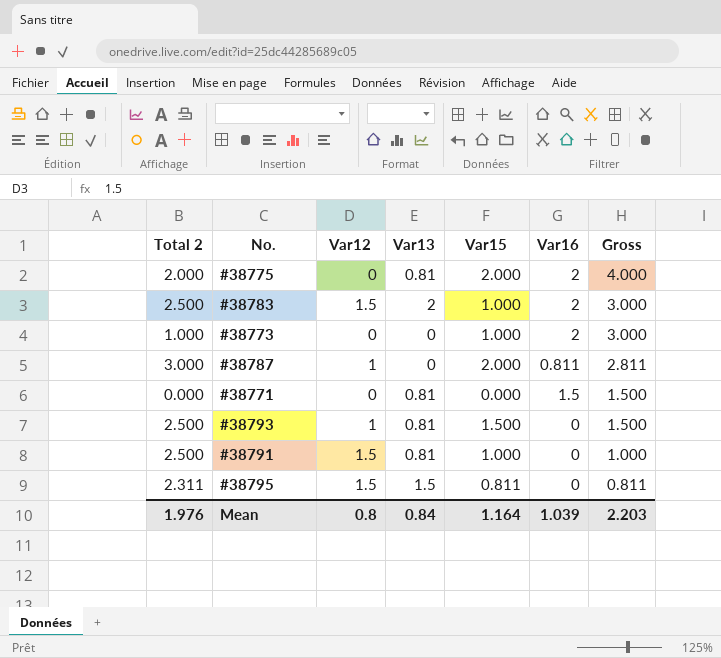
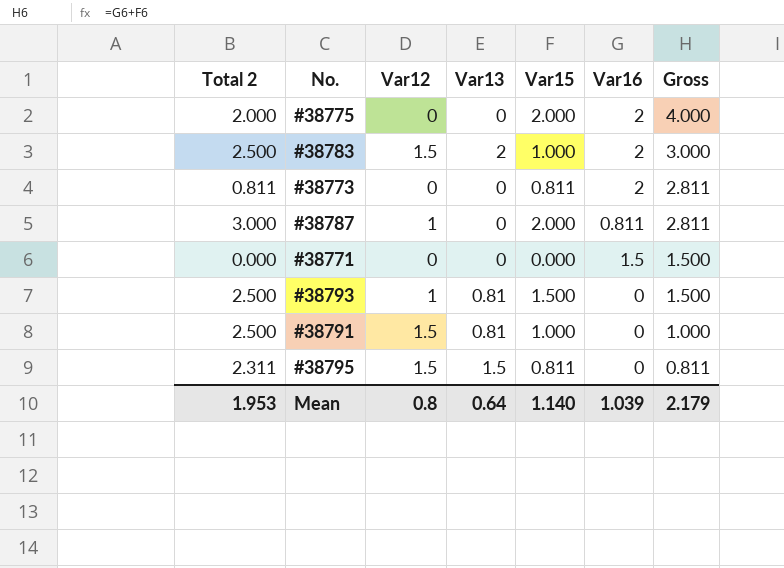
#38775 | Var13: 0.81 -> 0
#38773 | Total 2: 1.000 -> 0.811
#38773 | Var15: 1.000 -> 0.811
#38773 | Gross: 3.000 -> 2.811
#38771 | Var13: 0.81 -> 0
Mean | Total 2: 1.976 -> 1.953
Mean | Var13: 0.84 -> 0.64
Mean | Var15: 1.164 -> 1.140
Mean | Gross: 2.203 -> 2.179

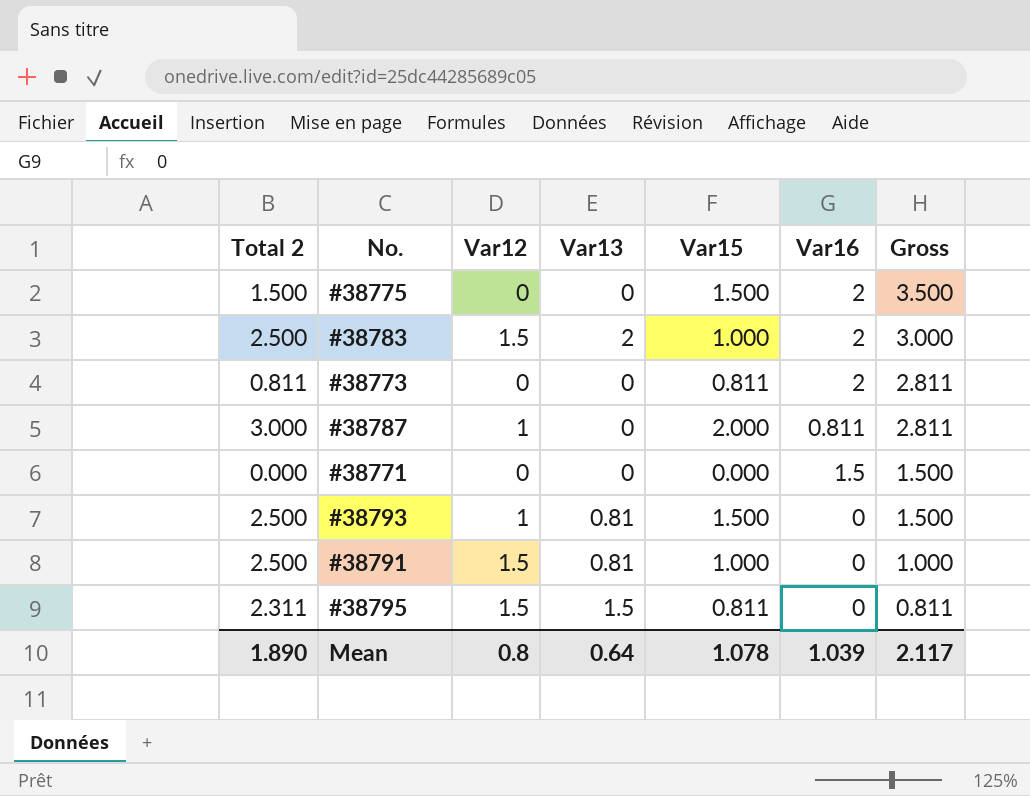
#38775 | Total 2: 2.000 -> 1.500
#38775 | Var15: 2.000 -> 1.500
#38775 | Gross: 4.000 -> 3.500
Mean | Total 2: 1.953 -> 1.890
Mean | Var15: 1.140 -> 1.078
Mean | Gross: 2.179 -> 2.117

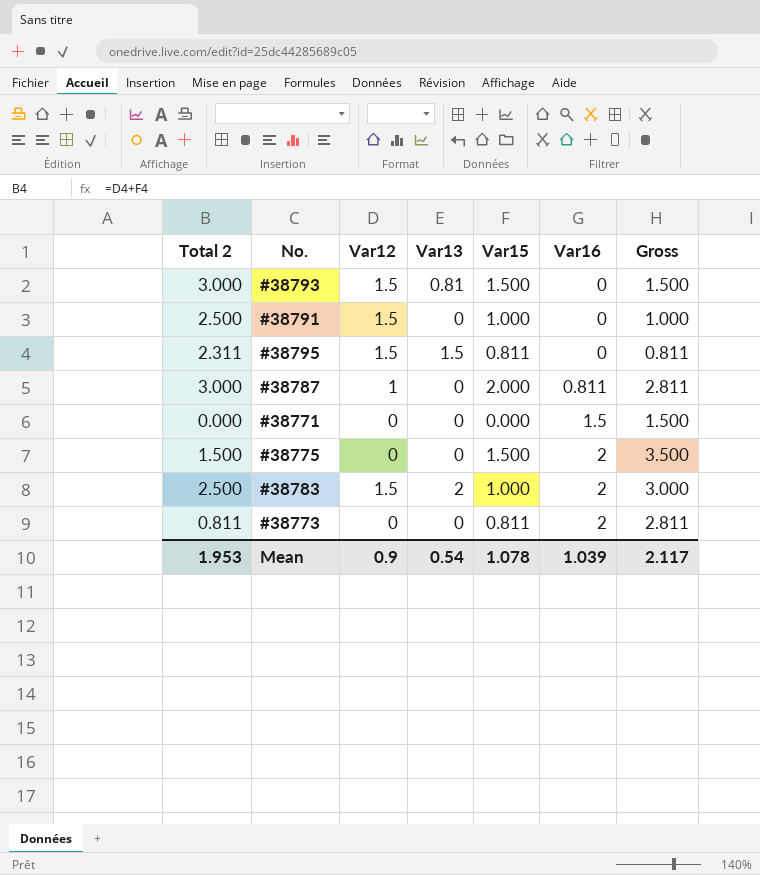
row order: Gross descending -> Var16 ascending
#38793 | Total 2: 2.500 -> 3.000
#38793 | Var12: 1 -> 1.5
#38791 | Var13: 0.81 -> 0
Mean | Total 2: 1.890 -> 1.953
Mean | Var12: 0.8 -> 0.9
Mean | Var13: 0.64 -> 0.54

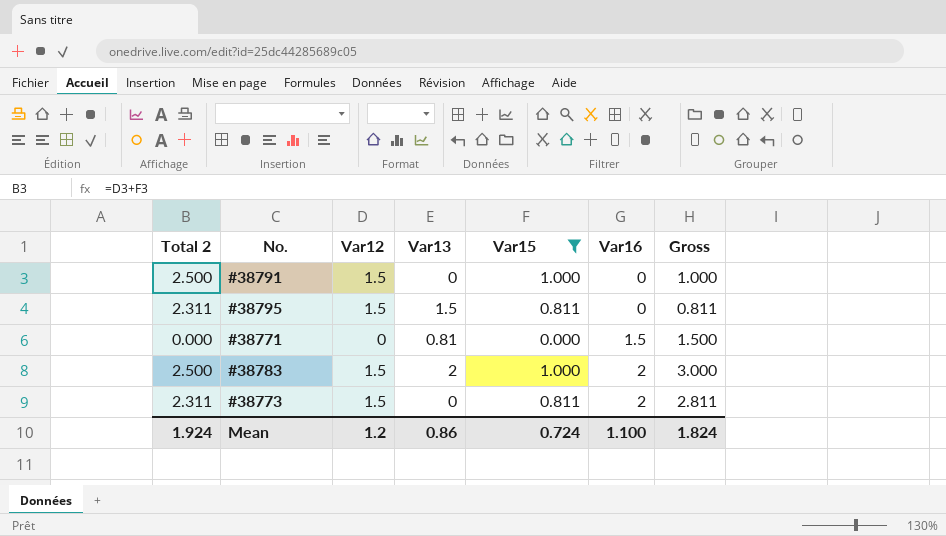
filter: none -> Var15 <= 1.000
#38771 | Var13: 0 -> 0.81
#38773 | Total 2: 0.811 -> 2.311
#38773 | Var12: 0 -> 1.5
Mean | Total 2: 1.953 -> 1.924
Mean | Var12: 0.9 -> 1.2
Mean | Var13: 0.54 -> 0.86
Mean | Var15: 1.078 -> 0.724
Mean | Var16: 1.039 -> 1.100
Mean | Gross: 2.117 -> 1.824

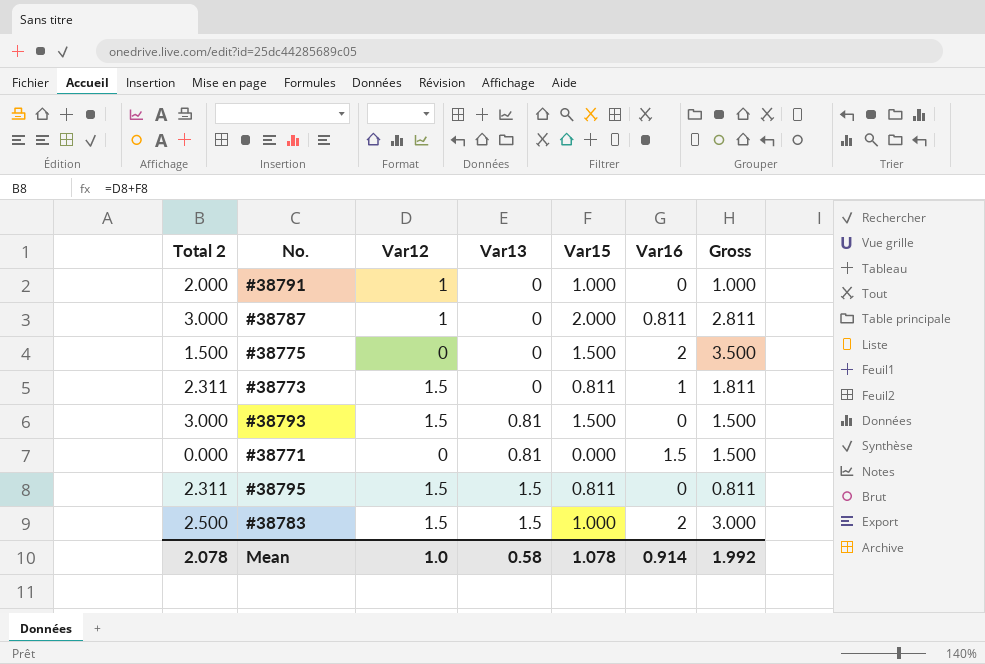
filter: Var15 <= 1.000 -> none
row order: Var16 ascending -> Var13 ascending
#38791 | Total 2: 2.500 -> 2.000
#38791 | Var12: 1.5 -> 1
#38773 | Var16: 2 -> 1
#38773 | Gross: 2.811 -> 1.811
#38783 | Var13: 2 -> 1.5
Mean | Total 2: 1.924 -> 2.078
Mean | Var12: 1.2 -> 1.0
Mean | Var13: 0.86 -> 0.58
Mean | Var15: 0.724 -> 1.078
Mean | Var16: 1.100 -> 0.914
Mean | Gross: 1.824 -> 1.992

